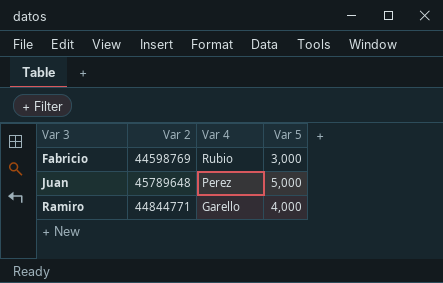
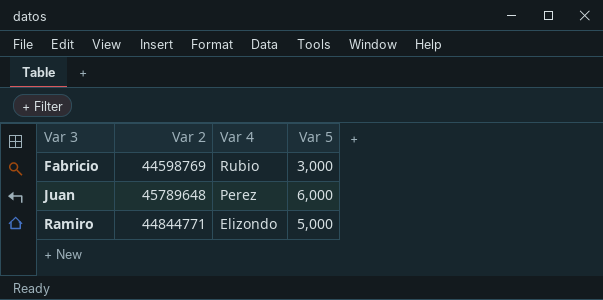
Juan | Var 5: 5,000 -> 6,000
Ramiro | Var 4: Garello -> Elizondo
Ramiro | Var 5: 4,000 -> 5,000

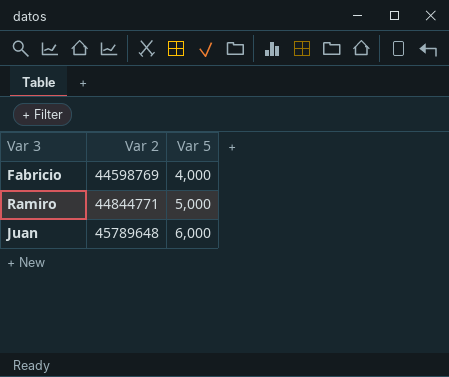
row order: Var 3 ascending -> Var 2 ascending
column Var 4 | position: 3 -> none
Fabricio | Var 5: 3,000 -> 4,000

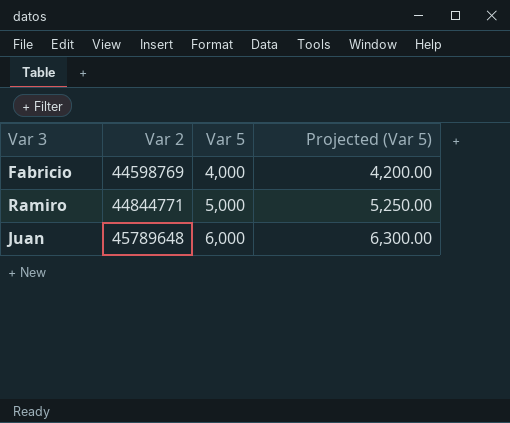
column Projected (Var 5) | formula: none -> [Var 5] * 1.05

